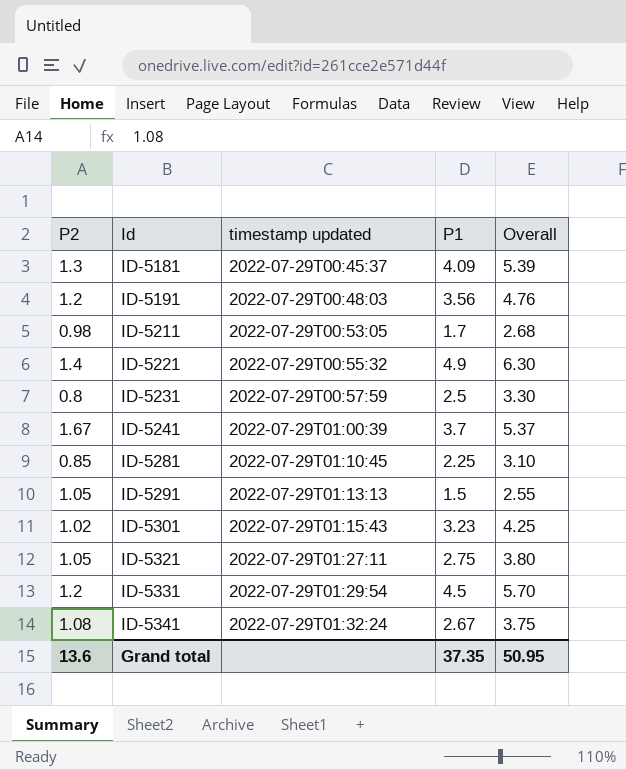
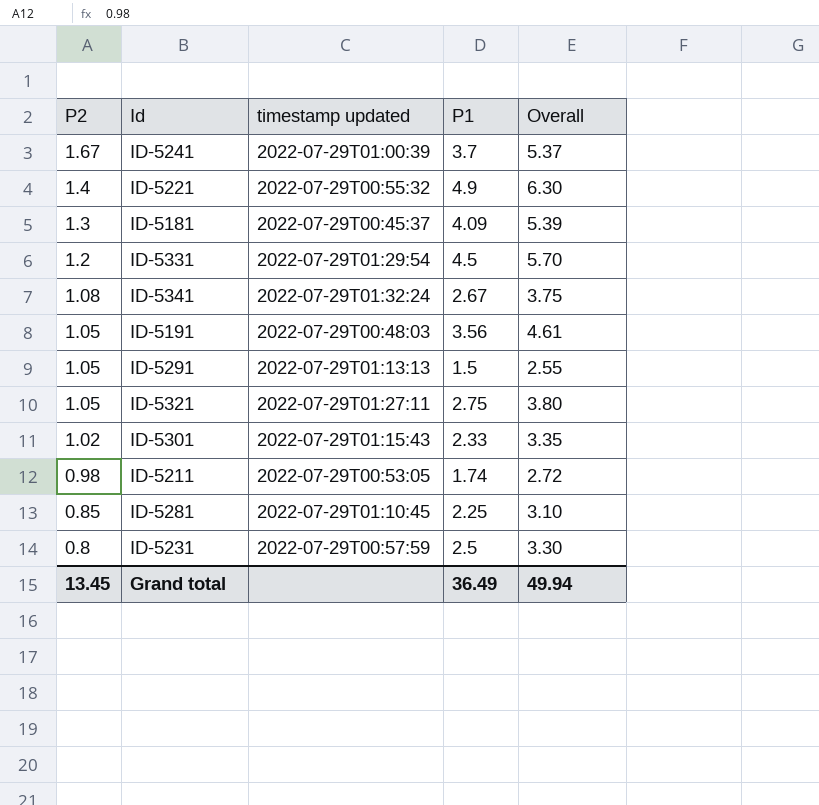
row order: Id ascending -> P2 descending
ID-5191 | P2: 1.2 -> 1.05
ID-5191 | Overall: 4.76 -> 4.61
ID-5301 | P1: 3.23 -> 2.33
ID-5301 | Overall: 4.25 -> 3.35
ID-5211 | P1: 1.7 -> 1.74
ID-5211 | Overall: 2.68 -> 2.72
Grand total | P2: 13.6 -> 13.45
Grand total | P1: 37.35 -> 36.49
Grand total | Overall: 50.95 -> 49.94

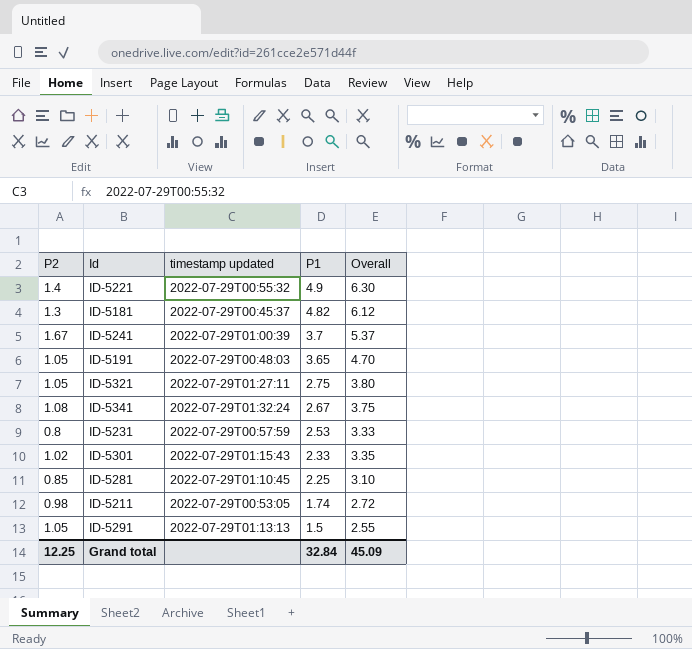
row order: P2 descending -> P1 descending
row ID-5331: 1.2 | 2022-07-29T01:29:54 | 4.5 | 5.70 -> none
ID-5181 | P1: 4.09 -> 4.82
ID-5181 | Overall: 5.39 -> 6.12
ID-5191 | P1: 3.56 -> 3.65
ID-5191 | Overall: 4.61 -> 4.70
ID-5231 | P1: 2.5 -> 2.53
ID-5231 | Overall: 3.30 -> 3.33
Grand total | P2: 13.45 -> 12.25
Grand total | P1: 36.49 -> 32.84
Grand total | Overall: 49.94 -> 45.09

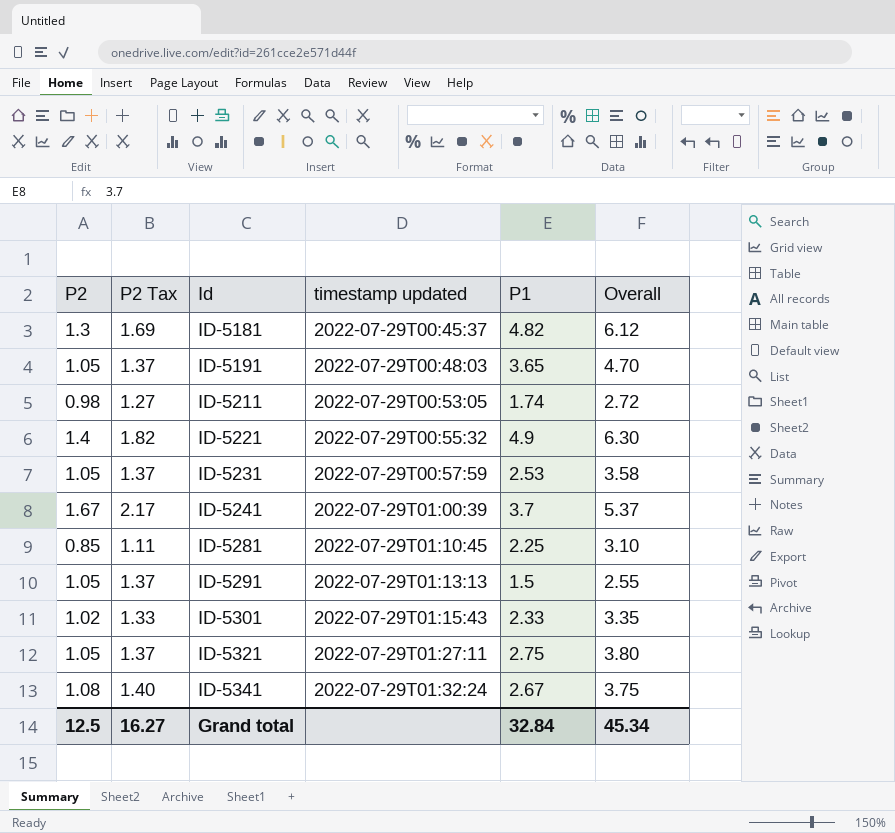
row order: P1 descending -> Id ascending
column P2 Tax | formula: none -> [P2] * 1.3
ID-5231 | P2: 0.8 -> 1.05
ID-5231 | Overall: 3.33 -> 3.58
Grand total | P2: 12.25 -> 12.5
Grand total | Overall: 45.09 -> 45.34

